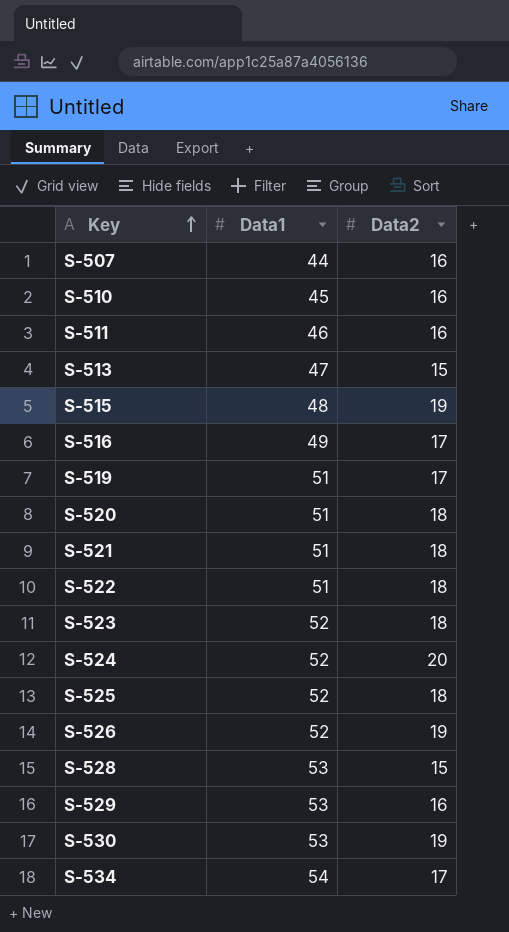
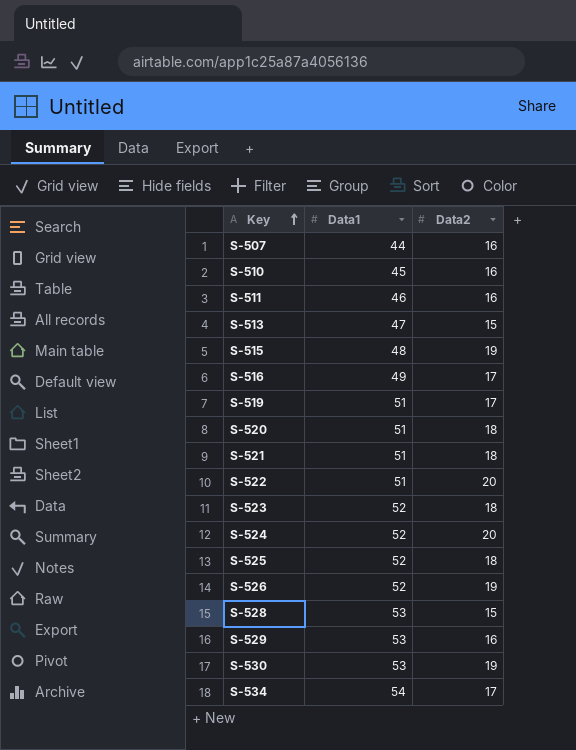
S-522 | Data2: 18 -> 20

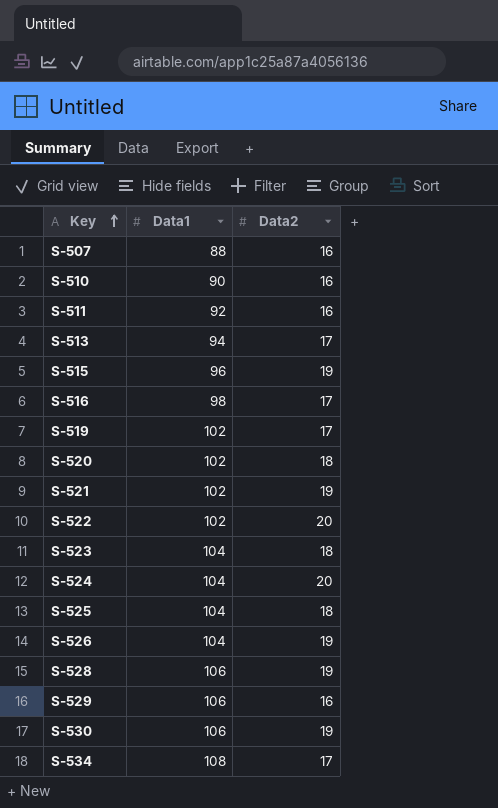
S-507 | Data1: 44 -> 88
S-510 | Data1: 45 -> 90
S-511 | Data1: 46 -> 92
S-513 | Data1: 47 -> 94
S-513 | Data2: 15 -> 17
S-515 | Data1: 48 -> 96
S-516 | Data1: 49 -> 98
S-519 | Data1: 51 -> 102
S-520 | Data1: 51 -> 102
S-521 | Data1: 51 -> 102
S-521 | Data2: 18 -> 19
S-522 | Data1: 51 -> 102
S-523 | Data1: 52 -> 104
S-524 | Data1: 52 -> 104
S-525 | Data1: 52 -> 104
S-526 | Data1: 52 -> 104
S-528 | Data1: 53 -> 106
S-528 | Data2: 15 -> 19
S-529 | Data1: 53 -> 106
S-530 | Data1: 53 -> 106
S-534 | Data1: 54 -> 108

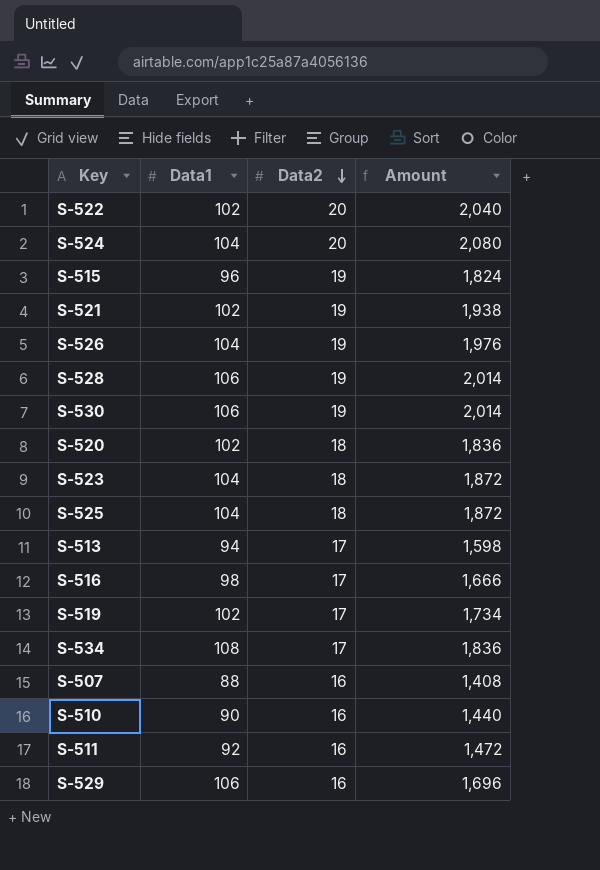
row order: Key ascending -> Data2 descending
column Amount | formula: none -> [Data1] * [Data2]

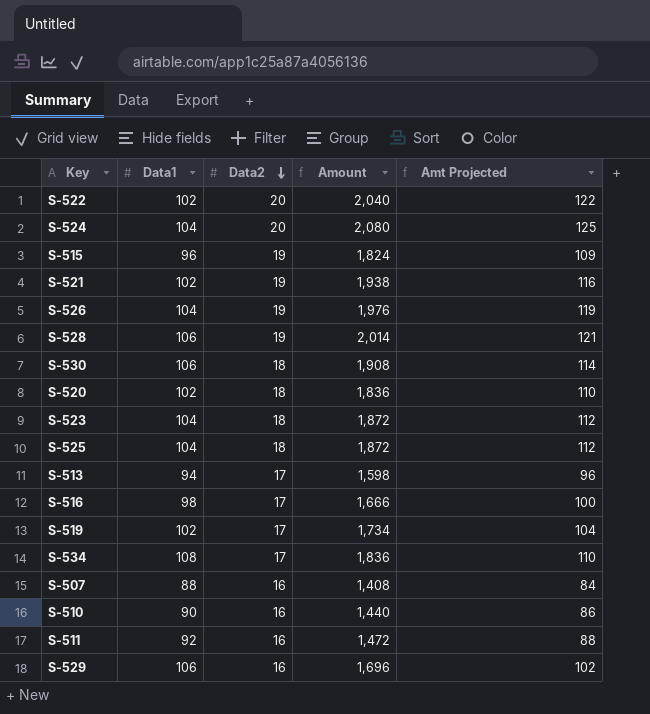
column Amt Projected | formula: none -> [Amount] * 0.06
S-530 | Data2: 19 -> 18
S-530 | Amount: 2,014 -> 1,908

